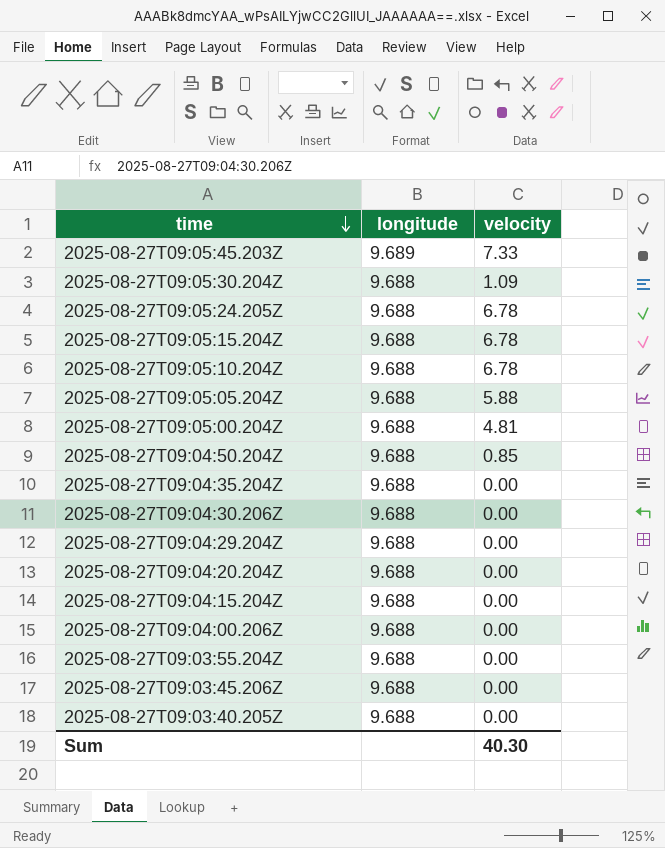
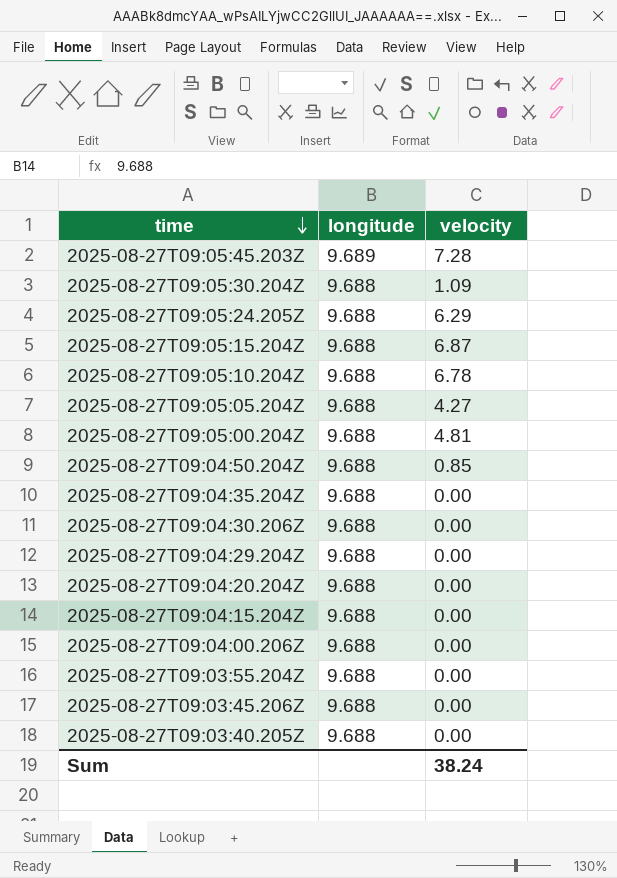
2025-08-27T09:05:45.203Z | velocity: 7.33 -> 7.28
2025-08-27T09:05:24.205Z | velocity: 6.78 -> 6.29
2025-08-27T09:05:15.204Z | velocity: 6.78 -> 6.87
2025-08-27T09:05:05.204Z | velocity: 5.88 -> 4.27
Sum | velocity: 40.30 -> 38.24

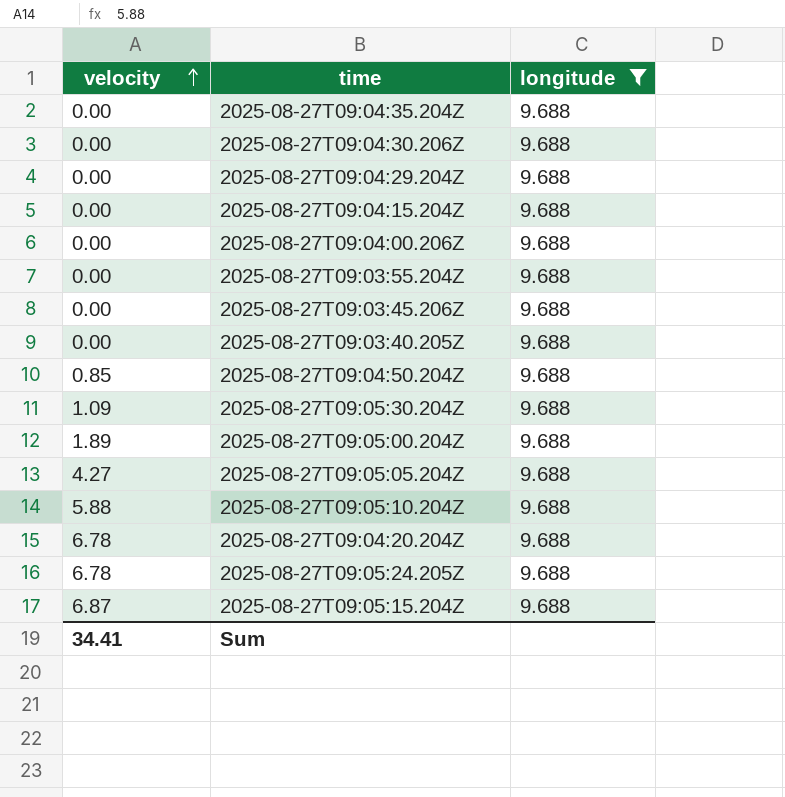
filter: none -> longitude = 9.688
row order: time descending -> velocity ascending
column velocity | position: 3 -> 1
2025-08-27T09:05:00.204Z | velocity: 4.81 -> 1.89
2025-08-27T09:05:10.204Z | velocity: 6.78 -> 5.88
2025-08-27T09:04:20.204Z | velocity: 0.00 -> 6.78
2025-08-27T09:05:24.205Z | velocity: 6.29 -> 6.78
Sum | velocity: 38.24 -> 34.41

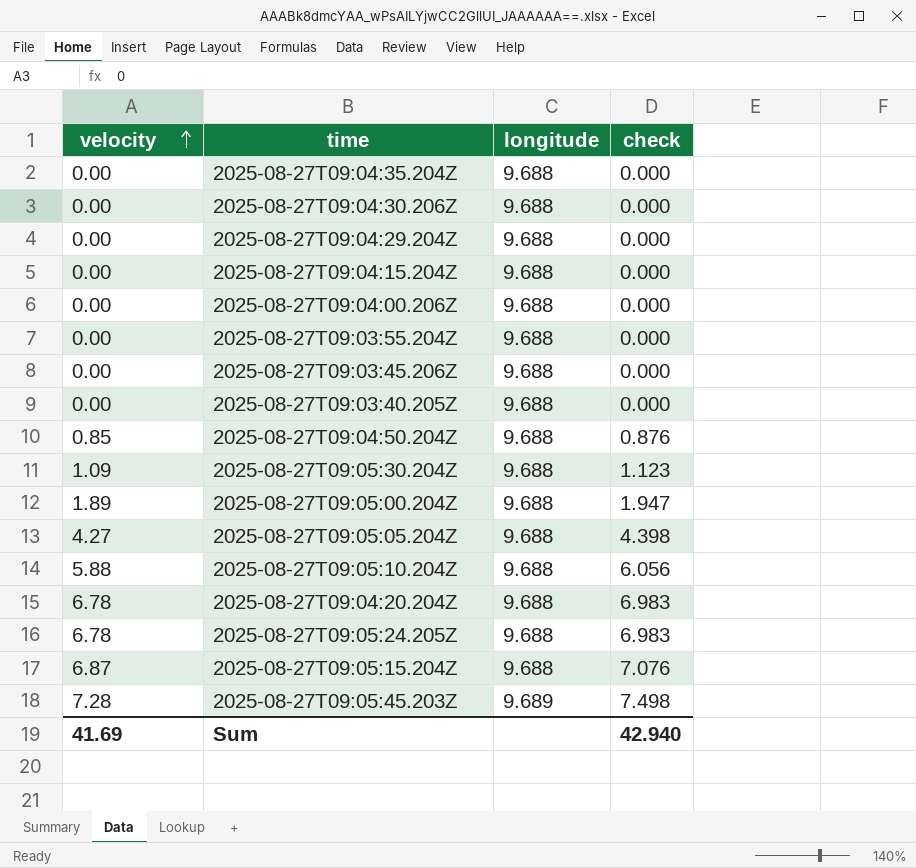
filter: longitude = 9.688 -> none
column check | formula: none -> [velocity] * 1.03
Sum | velocity: 34.41 -> 41.69

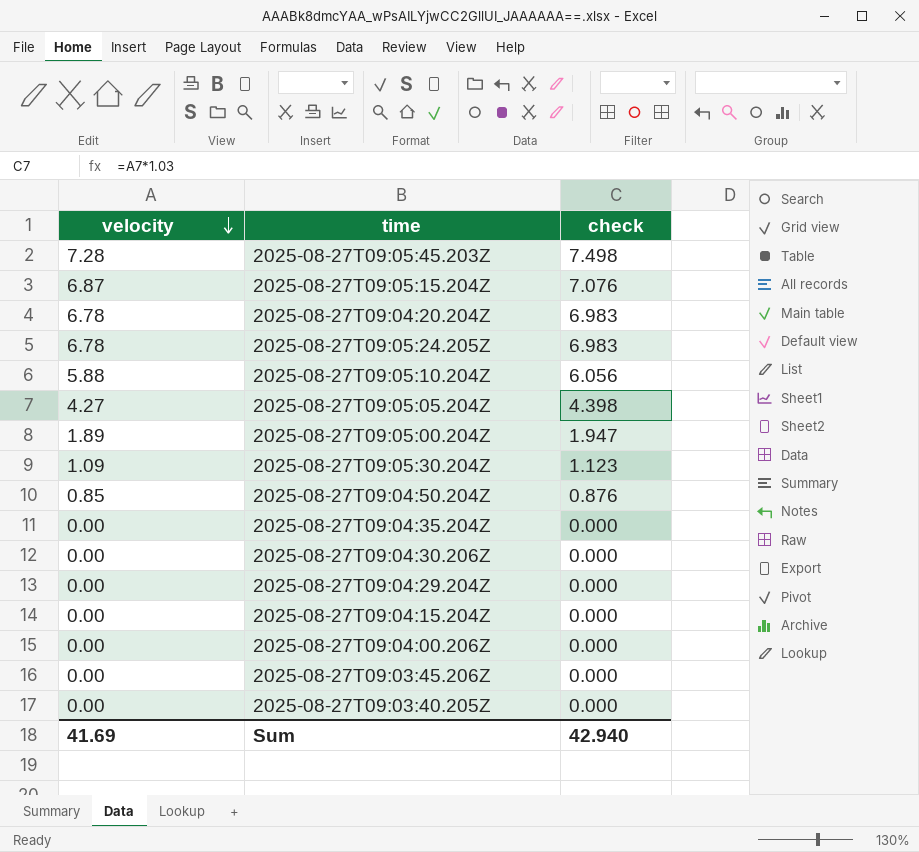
row order: velocity ascending -> velocity descending
column longitude | position: 3 -> none
row 2025-08-27T09:03:55.204Z: 0.00 | 9.688 | 0.000 -> none

